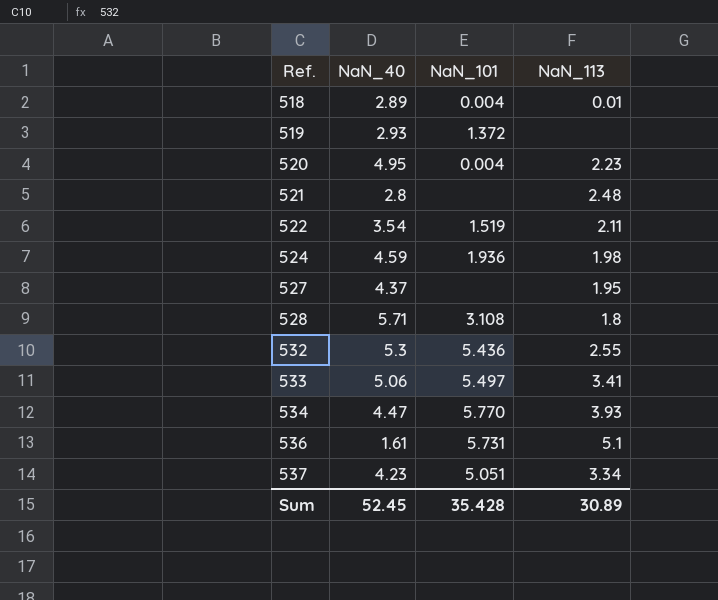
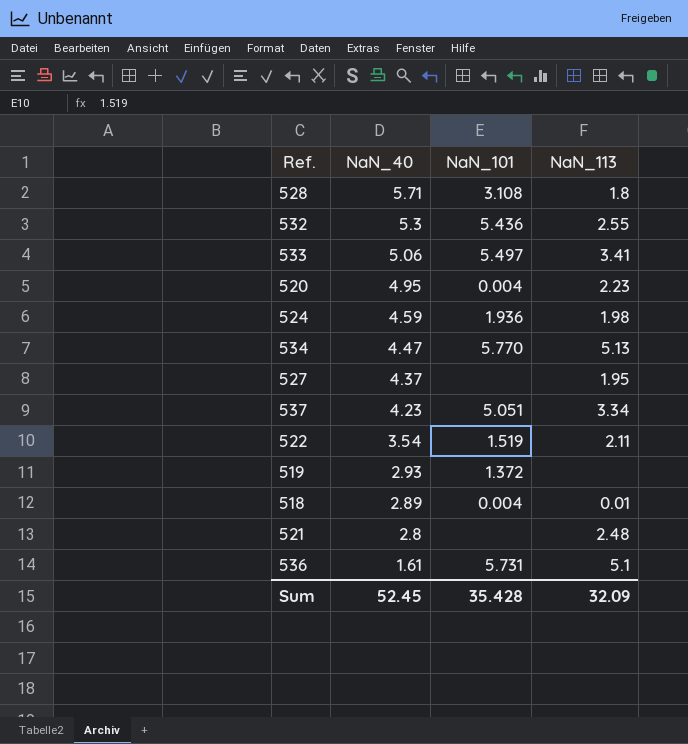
row order: Ref. ascending -> NaN_40 descending
534 | NaN_113: 3.93 -> 5.13
Sum | NaN_113: 30.89 -> 32.09

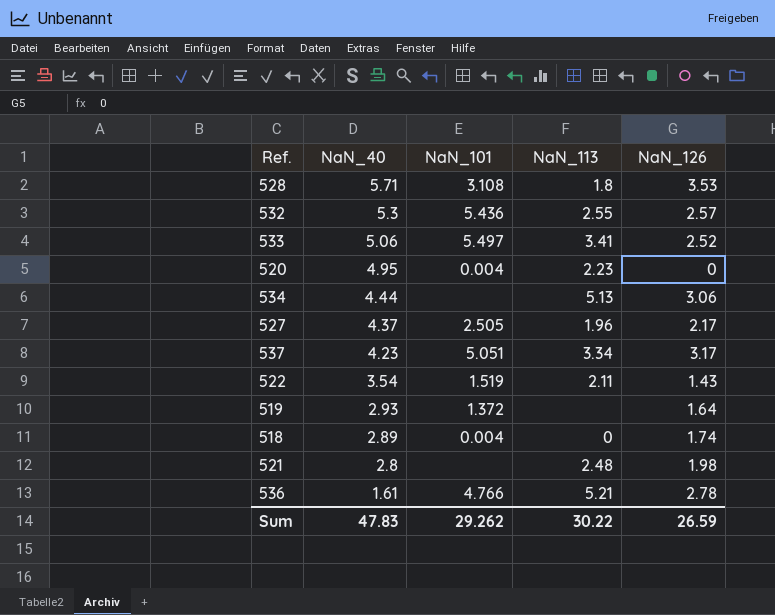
column NaN_126 | position: none -> 5
row 524: 4.59 | 1.936 | 1.98 -> none
534 | NaN_40: 4.47 -> 4.44
534 | NaN_101: 5.770 -> none
527 | NaN_101: none -> 2.505
527 | NaN_113: 1.95 -> 1.96
518 | NaN_113: 0.01 -> 0
536 | NaN_101: 5.731 -> 4.766
536 | NaN_113: 5.1 -> 5.21
Sum | NaN_40: 52.45 -> 47.83
Sum | NaN_101: 35.428 -> 29.262
Sum | NaN_113: 32.09 -> 30.22

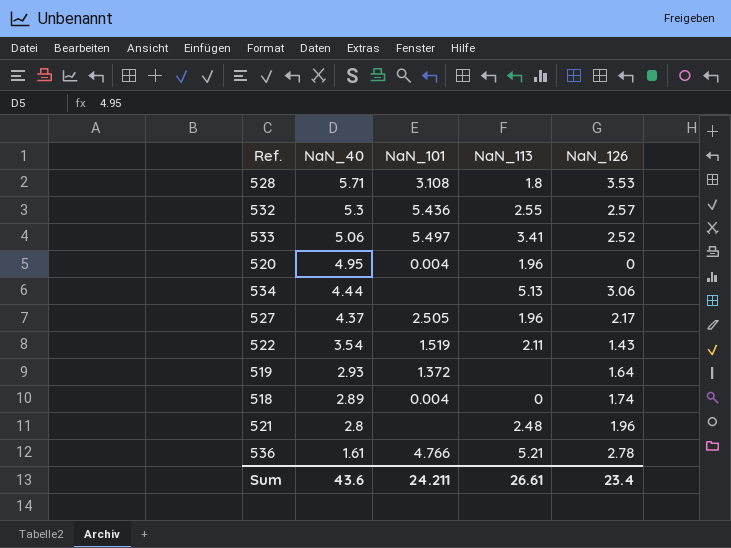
row 537: 4.23 | 5.051 | 3.34 | 3.17 -> none
520 | NaN_113: 2.23 -> 1.96
521 | NaN_126: 1.98 -> 1.96
Sum | NaN_40: 47.83 -> 43.6
Sum | NaN_101: 29.262 -> 24.211
Sum | NaN_113: 30.22 -> 26.61
Sum | NaN_126: 26.59 -> 23.4

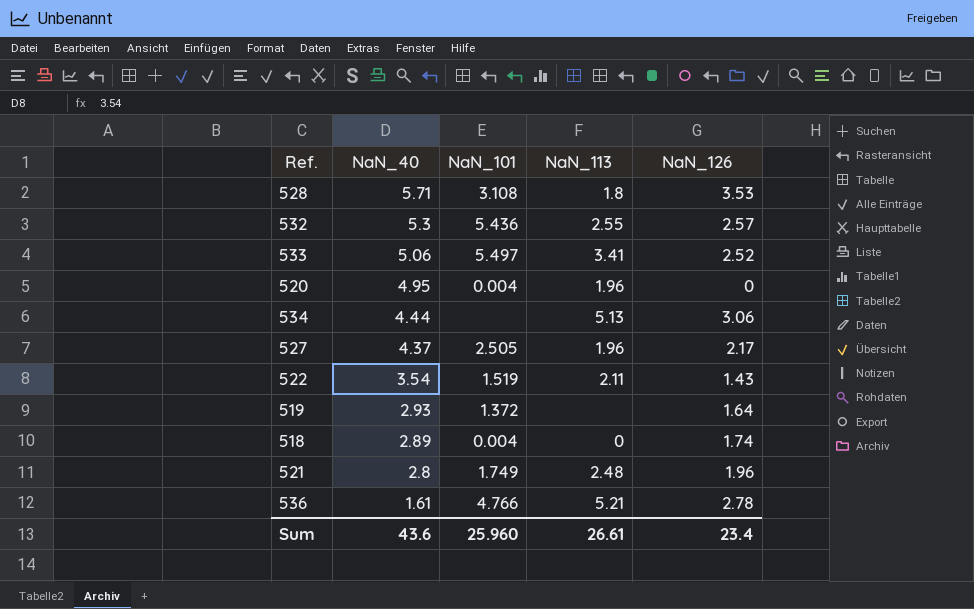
521 | NaN_101: none -> 1.749
Sum | NaN_101: 24.211 -> 25.960

